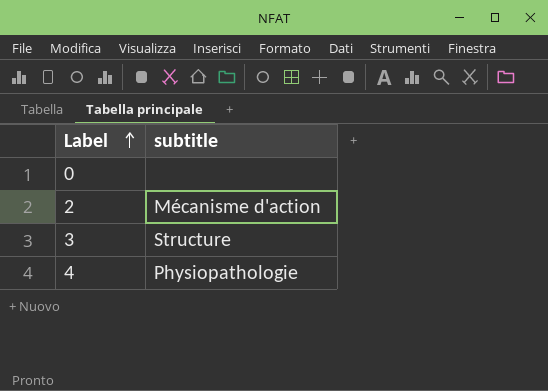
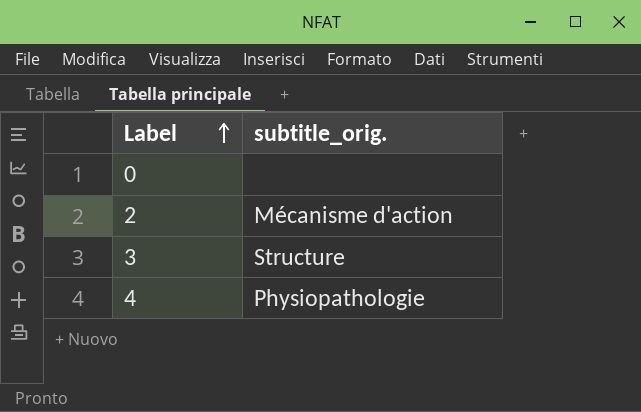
column name: subtitle -> subtitle_orig.

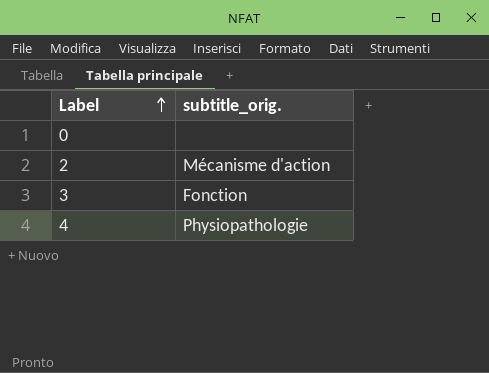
3 | subtitle_orig.: Structure -> Fonction

